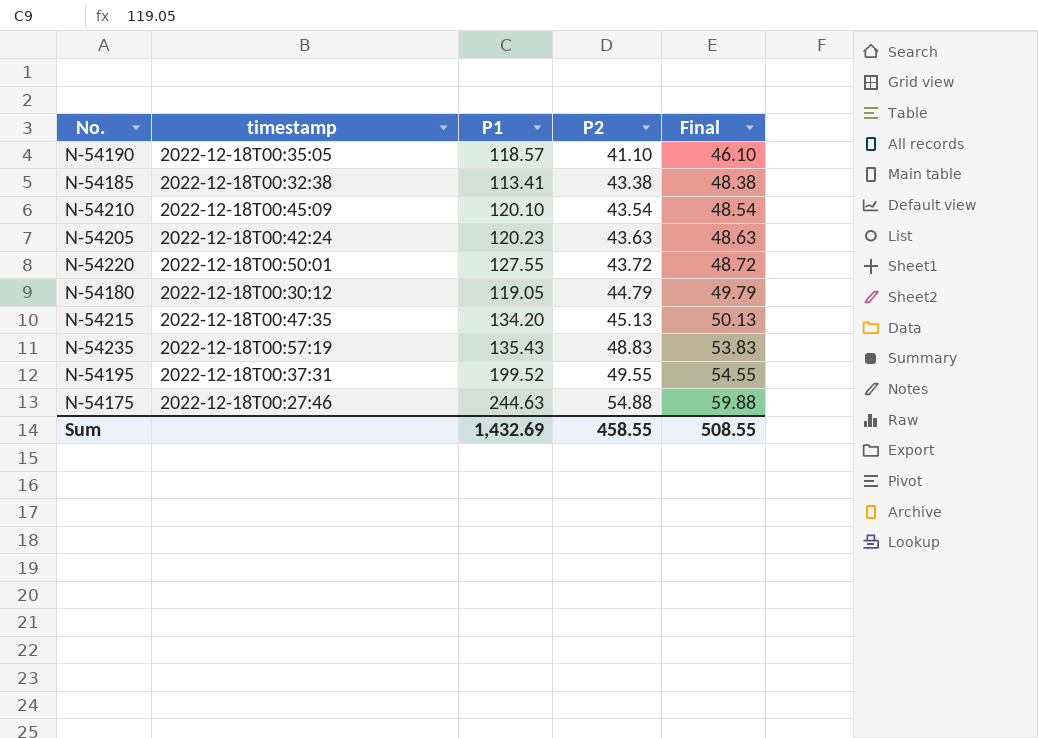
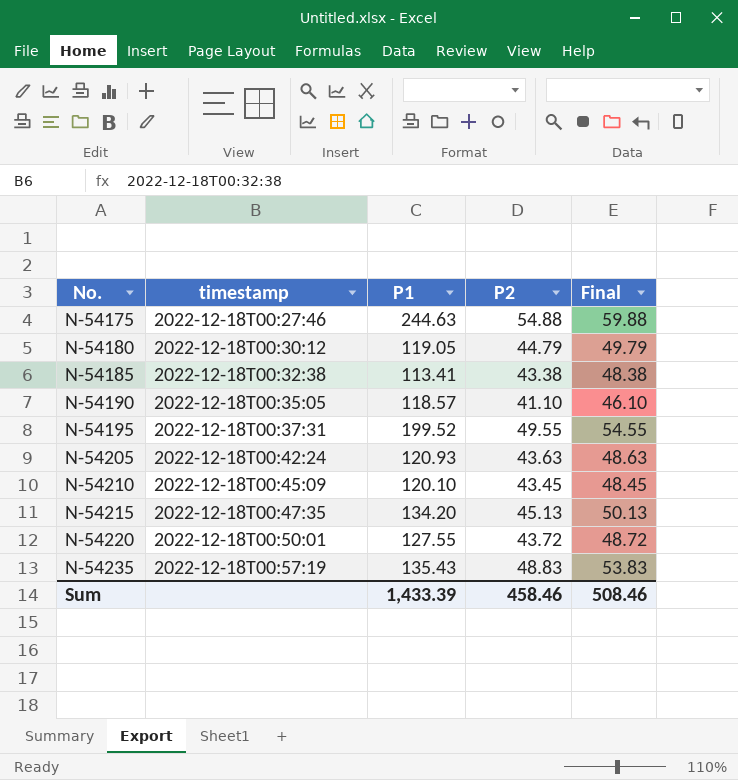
row order: P2 ascending -> No. ascending
N-54205 | P1: 120.23 -> 120.93
N-54210 | P2: 43.54 -> 43.45
N-54210 | Final: 48.54 -> 48.45
Sum | P1: 1,432.69 -> 1,433.39
Sum | P2: 458.55 -> 458.46
Sum | Final: 508.55 -> 508.46

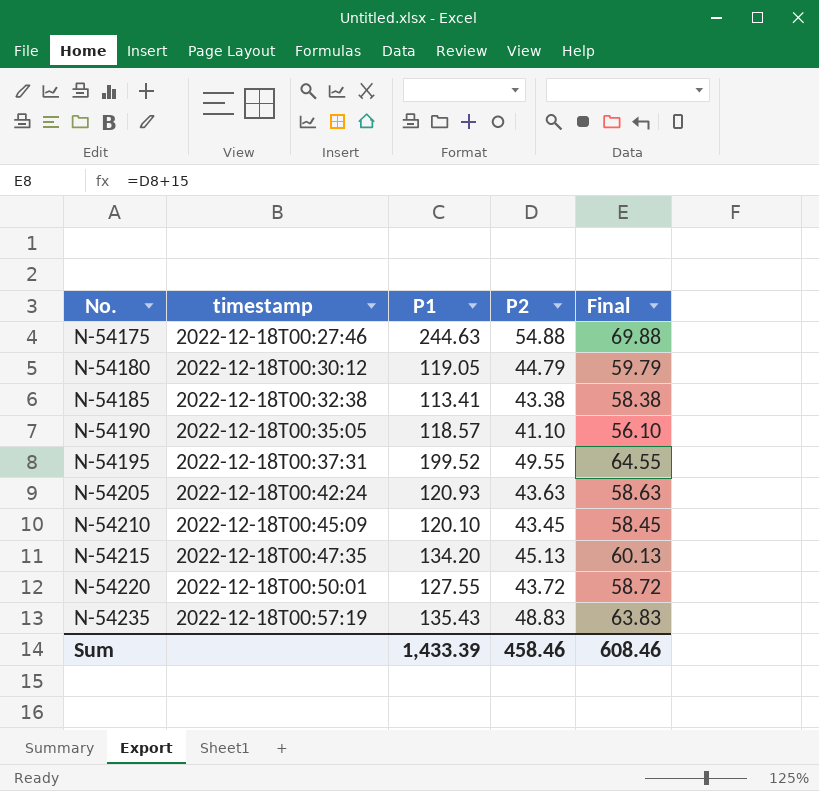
column Final | formula: [P2] + 5 -> [P2] + 15
Sum | Final: 508.46 -> 608.46

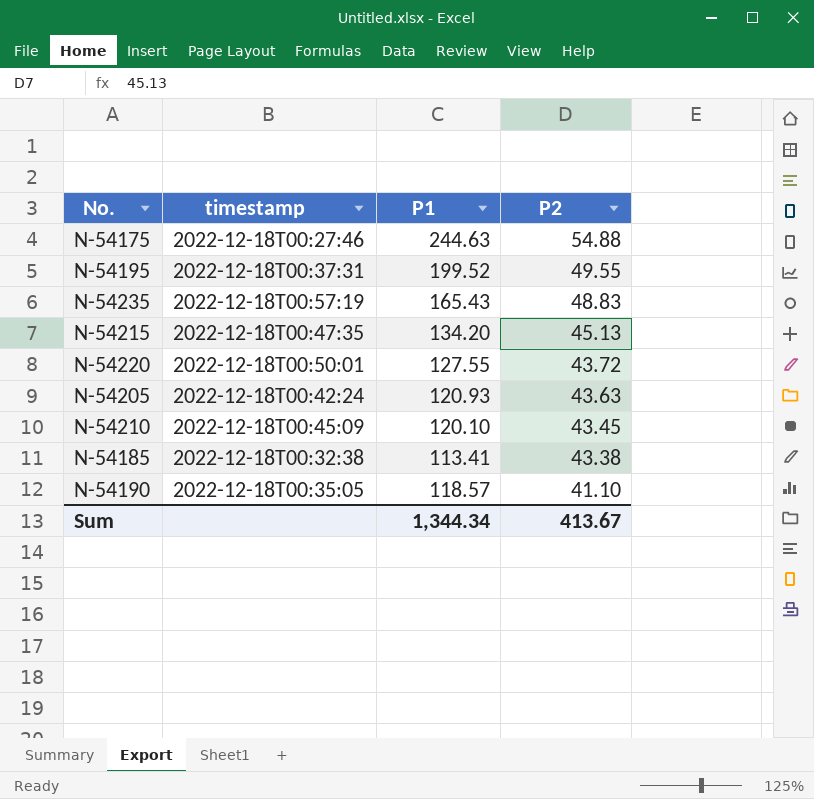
row order: No. ascending -> P2 descending
column Final | formula: [P2] + 15 -> none
row N-54180: 2022-12-18T00:30:12 | 119.05 | 44.79 | 59.79 -> none
N-54235 | P1: 135.43 -> 165.43
Sum | P1: 1,433.39 -> 1,344.34
Sum | P2: 458.46 -> 413.67

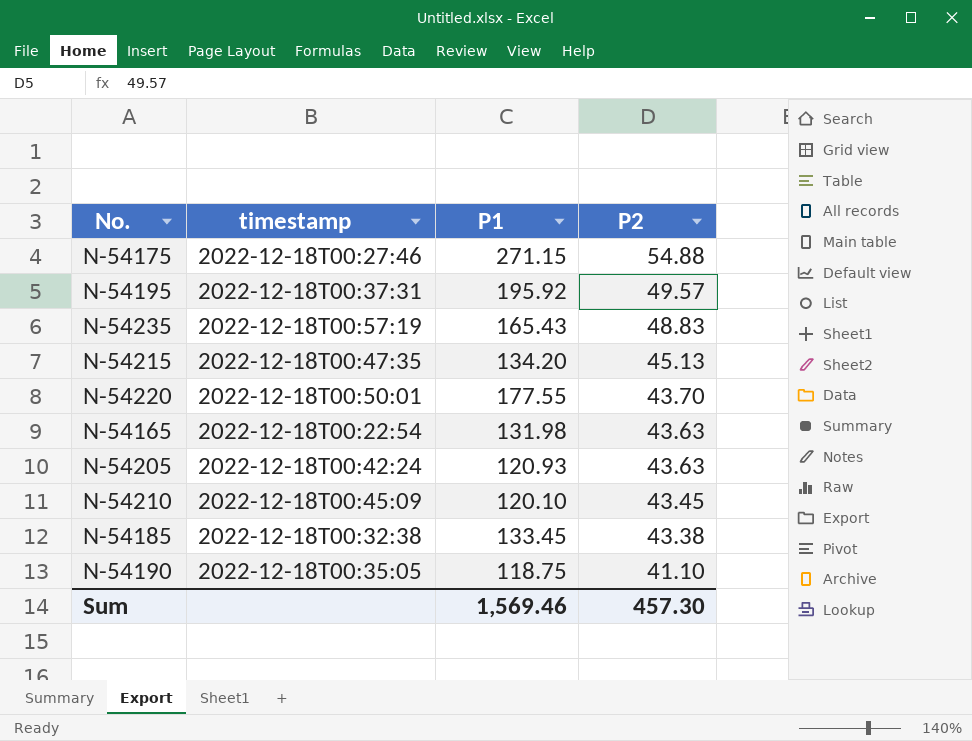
N-54175 | P1: 244.63 -> 271.15
N-54195 | P1: 199.52 -> 195.92
N-54195 | P2: 49.55 -> 49.57
N-54220 | P1: 127.55 -> 177.55
N-54220 | P2: 43.72 -> 43.70
row N-54165: none -> 2022-12-18T00:22:54 | 131.98 | 43.63
N-54185 | P1: 113.41 -> 133.45
N-54190 | P1: 118.57 -> 118.75
Sum | P1: 1,344.34 -> 1,569.46
Sum | P2: 413.67 -> 457.30

